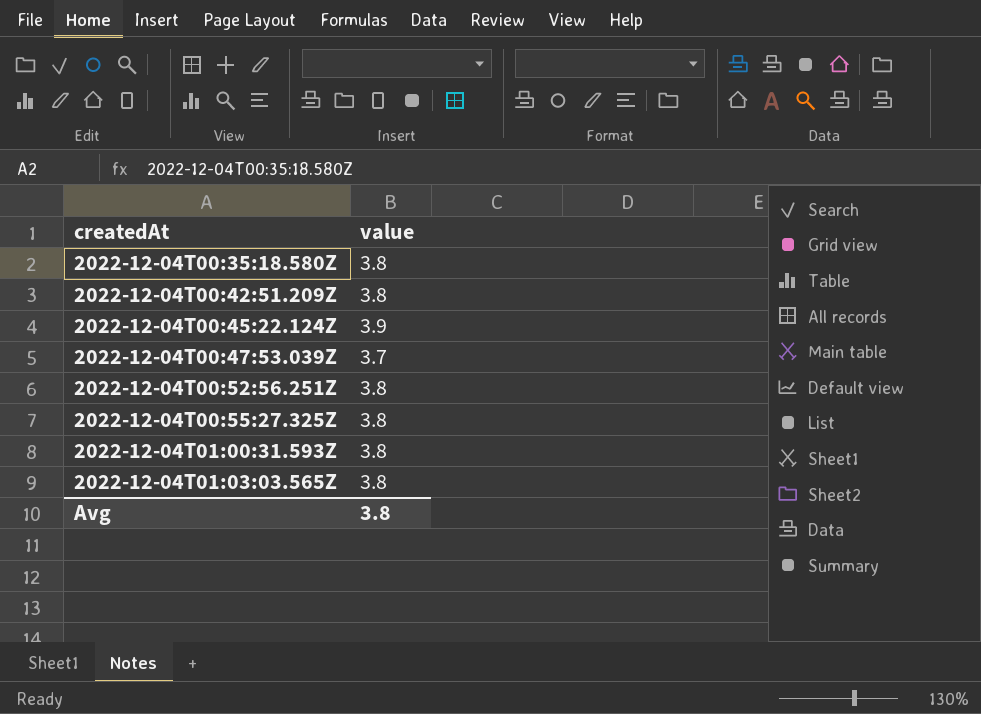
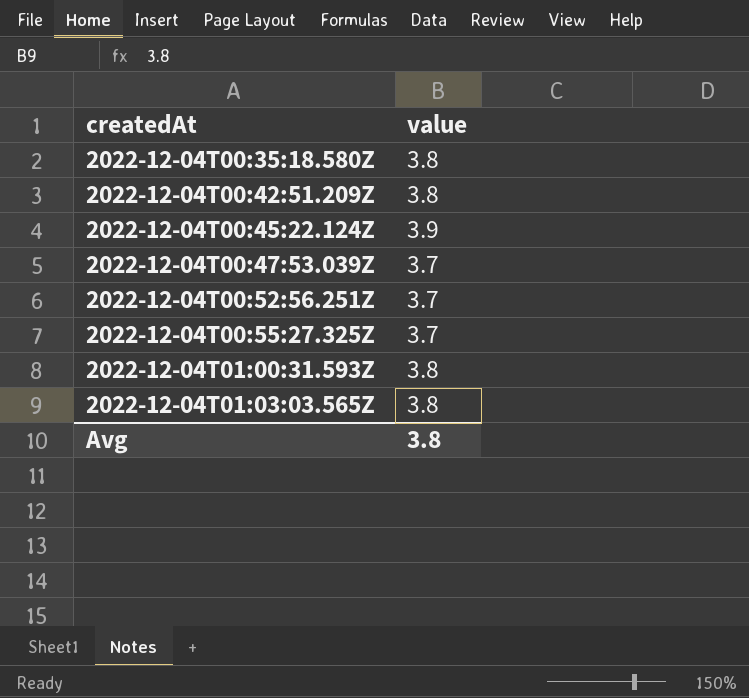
2022-12-04T00:52:56.251Z | value: 3.8 -> 3.7
2022-12-04T00:55:27.325Z | value: 3.8 -> 3.7

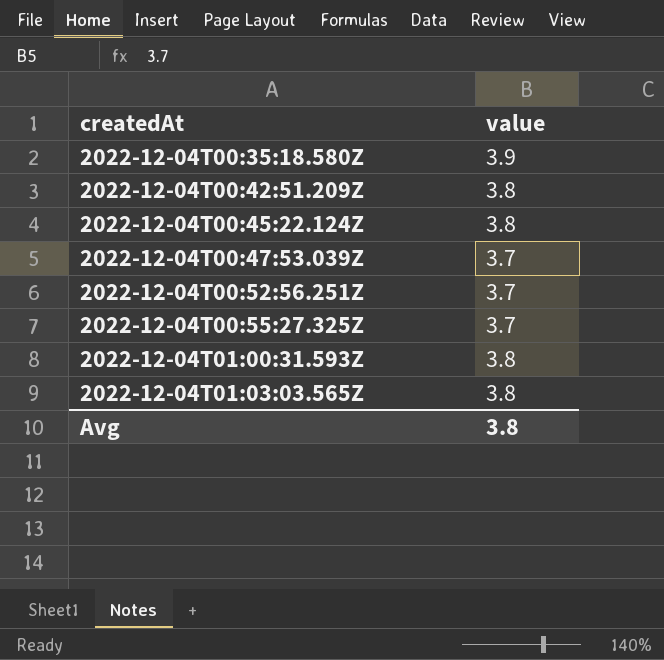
2022-12-04T00:35:18.580Z | value: 3.8 -> 3.9
2022-12-04T00:45:22.124Z | value: 3.9 -> 3.8

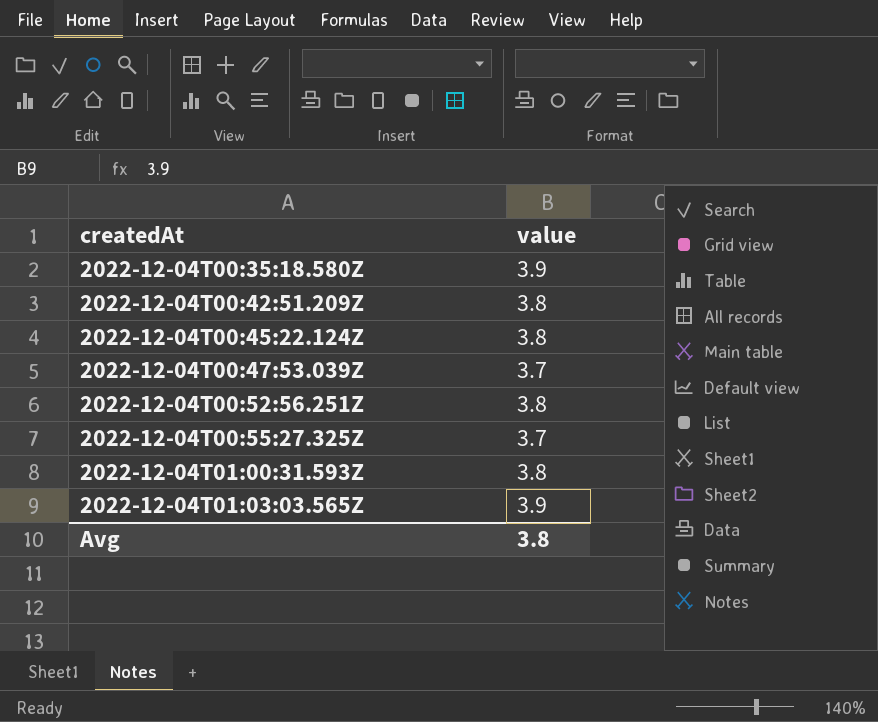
2022-12-04T00:52:56.251Z | value: 3.7 -> 3.8
2022-12-04T01:03:03.565Z | value: 3.8 -> 3.9

